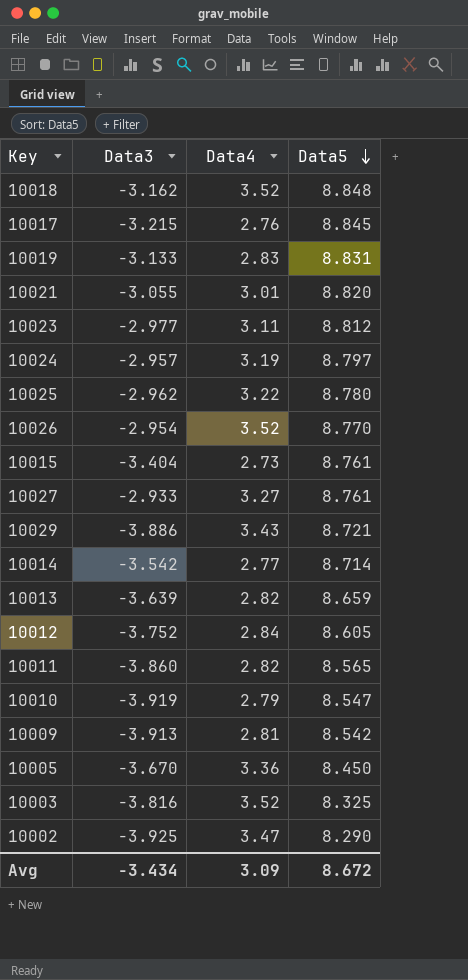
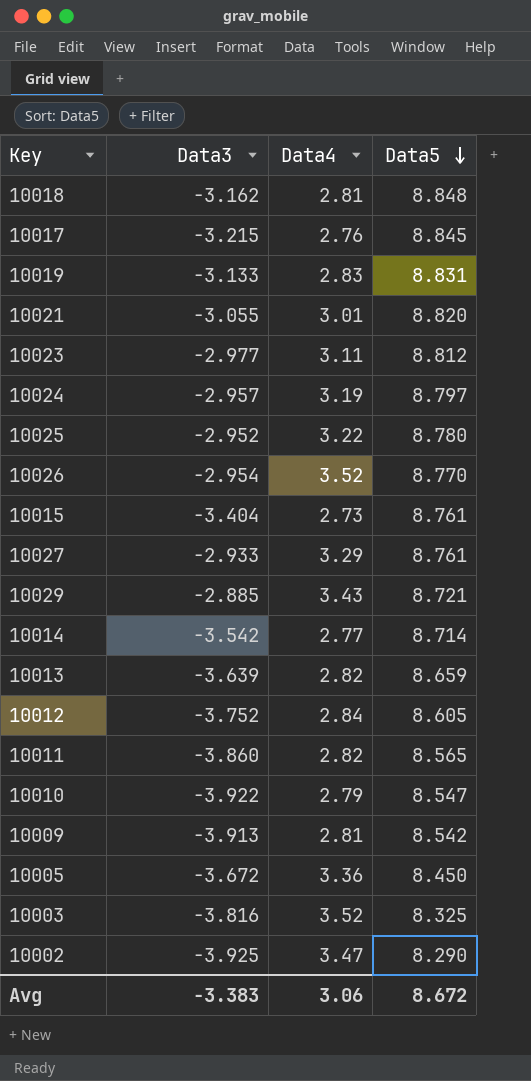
10018 | Data4: 3.52 -> 2.81
10025 | Data3: -2.962 -> -2.952
10027 | Data4: 3.27 -> 3.29
10029 | Data3: -3.886 -> -2.885
10010 | Data3: -3.919 -> -3.922
10005 | Data3: -3.670 -> -3.672
Avg | Data3: -3.434 -> -3.383
Avg | Data4: 3.09 -> 3.06

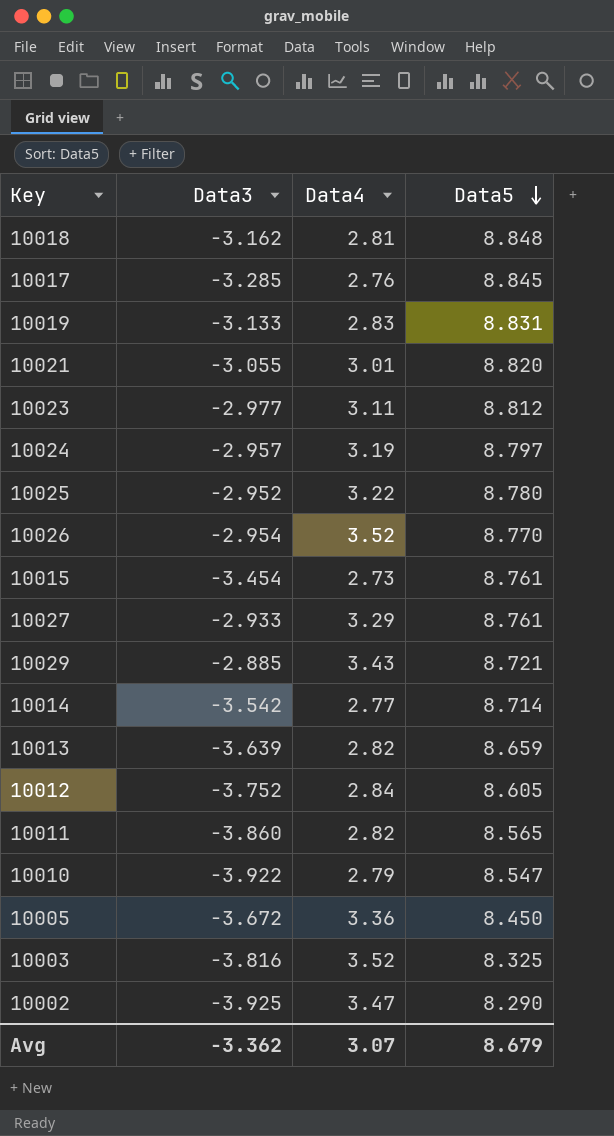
row 10009: -3.913 | 2.81 | 8.542 -> none
10017 | Data3: -3.215 -> -3.285
10015 | Data3: -3.404 -> -3.454
Avg | Data3: -3.383 -> -3.362
Avg | Data4: 3.06 -> 3.07
Avg | Data5: 8.672 -> 8.679

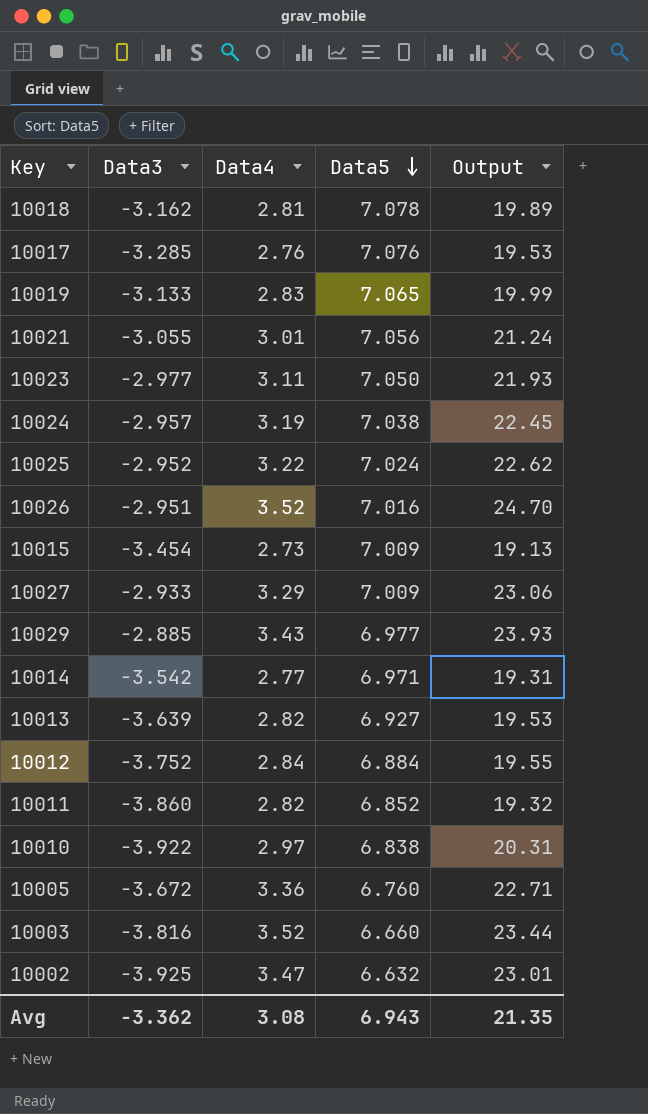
column Output | formula: none -> [Data4] * [Data5]
10018 | Data5: 8.848 -> 7.078
10017 | Data5: 8.845 -> 7.076
10019 | Data5: 8.831 -> 7.065
10021 | Data5: 8.820 -> 7.056
10023 | Data5: 8.812 -> 7.050
10024 | Data5: 8.797 -> 7.038
10025 | Data5: 8.780 -> 7.024
10026 | Data3: -2.954 -> -2.951
10026 | Data5: 8.770 -> 7.016
10015 | Data5: 8.761 -> 7.009
10027 | Data5: 8.761 -> 7.009
10029 | Data5: 8.721 -> 6.977
10014 | Data5: 8.714 -> 6.971
10013 | Data5: 8.659 -> 6.927
10012 | Data5: 8.605 -> 6.884
10011 | Data5: 8.565 -> 6.852
10010 | Data4: 2.79 -> 2.97
10010 | Data5: 8.547 -> 6.838
10005 | Data5: 8.450 -> 6.760
10003 | Data5: 8.325 -> 6.660
10002 | Data5: 8.290 -> 6.632
Avg | Data4: 3.07 -> 3.08
Avg | Data5: 8.679 -> 6.943

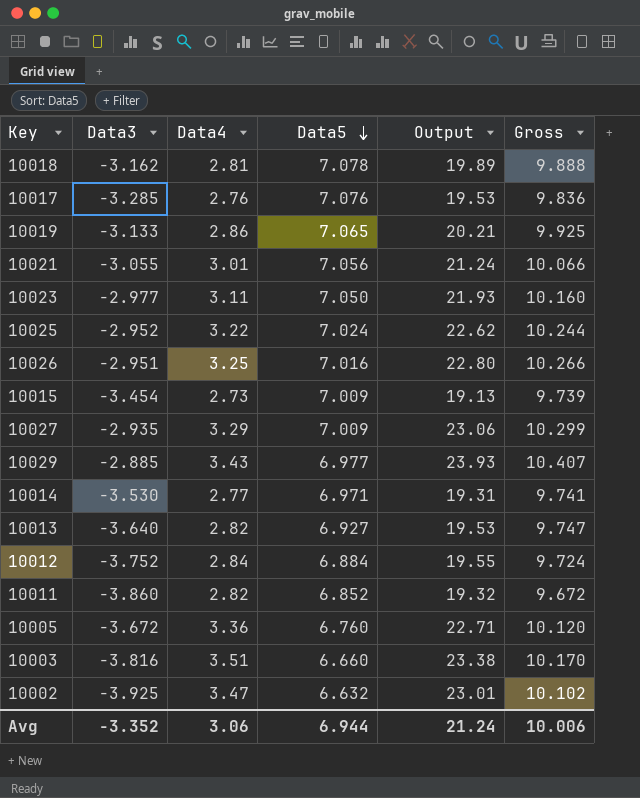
column Gross | formula: none -> [Data4] + [Data5]
row 10024: -2.957 | 3.19 | 7.038 | 22.45 -> none
row 10010: -3.922 | 2.97 | 6.838 | 20.31 -> none
10019 | Data4: 2.83 -> 2.86
10019 | Output: 19.99 -> 20.21
10026 | Data4: 3.52 -> 3.25
10026 | Output: 24.70 -> 22.80
10027 | Data3: -2.933 -> -2.935
10014 | Data3: -3.542 -> -3.530
10013 | Data3: -3.639 -> -3.640
10003 | Data4: 3.52 -> 3.51
10003 | Output: 23.44 -> 23.38
Avg | Data3: -3.362 -> -3.352
Avg | Data4: 3.08 -> 3.06
Avg | Data5: 6.943 -> 6.944
Avg | Output: 21.35 -> 21.24

